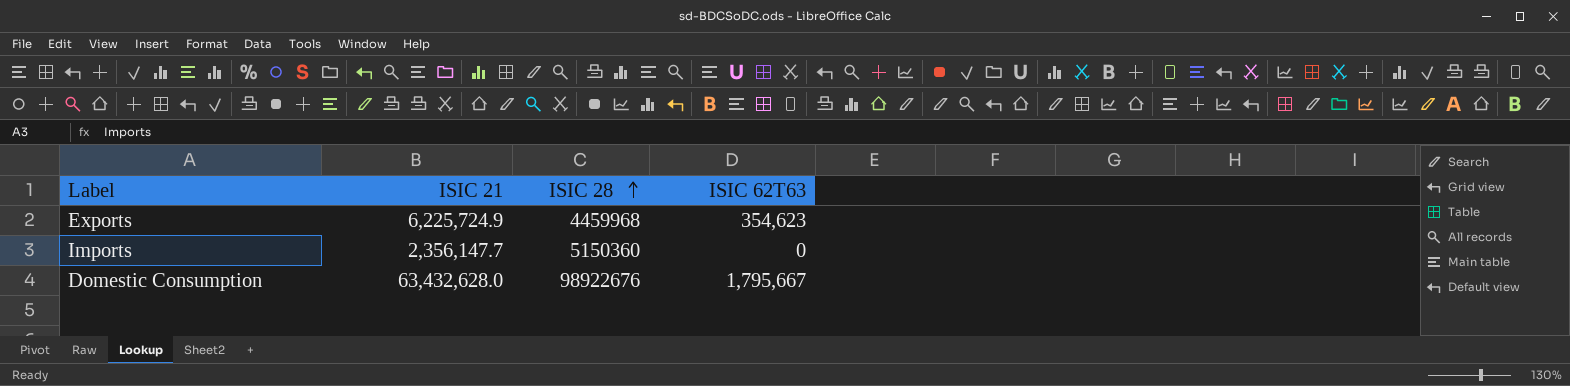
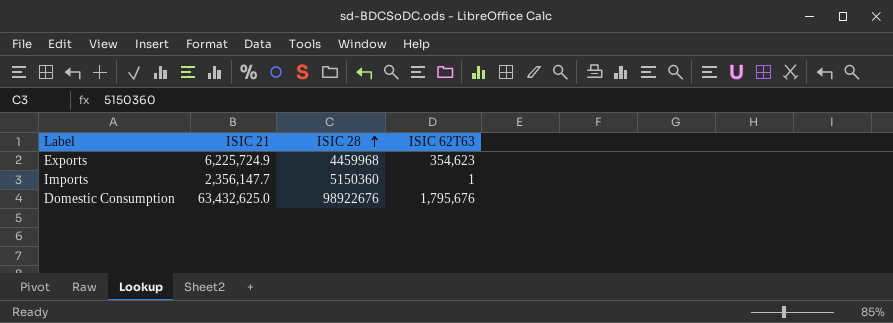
Imports | ISIC 62T63: 0 -> 1
Domestic Consumption | ISIC 21: 63,432,628.0 -> 63,432,625.0
Domestic Consumption | ISIC 62T63: 1,795,667 -> 1,795,676

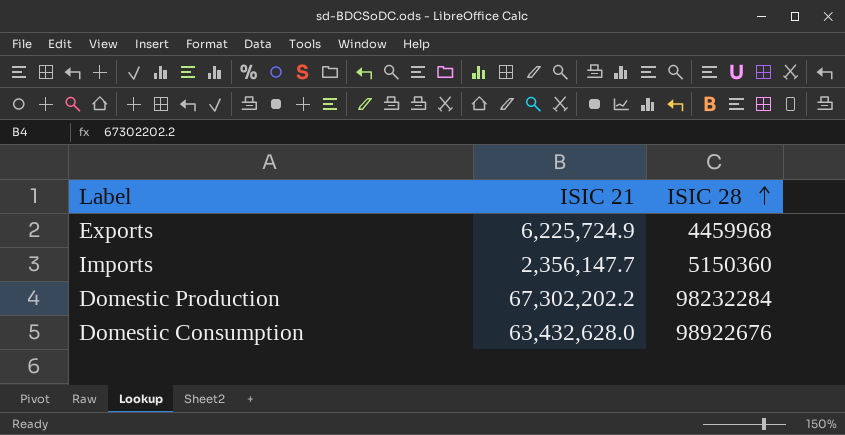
column ISIC 62T63 | position: 4 -> none
row Domestic Production: none -> 67,302,202.2 | 98232284
Domestic Consumption | ISIC 21: 63,432,625.0 -> 63,432,628.0

